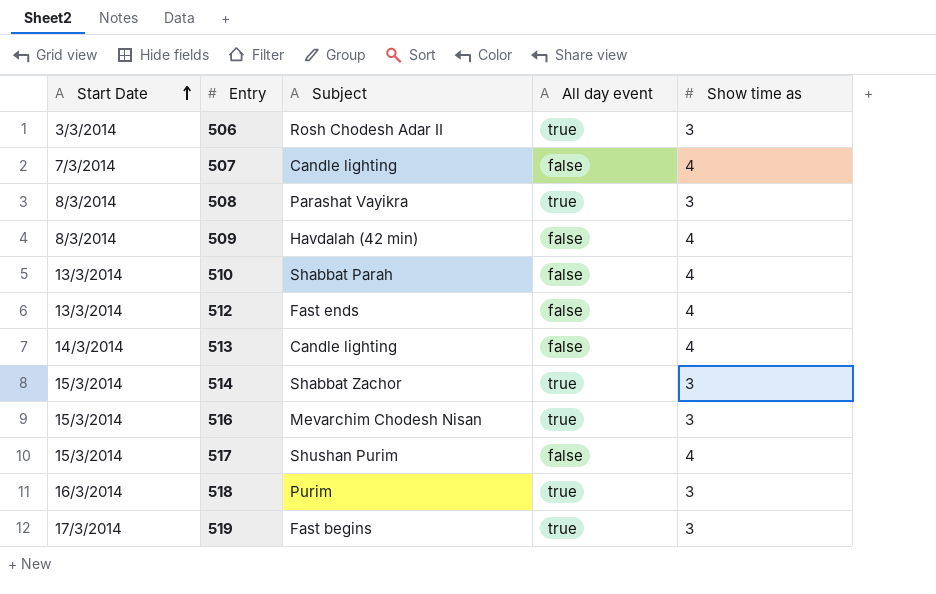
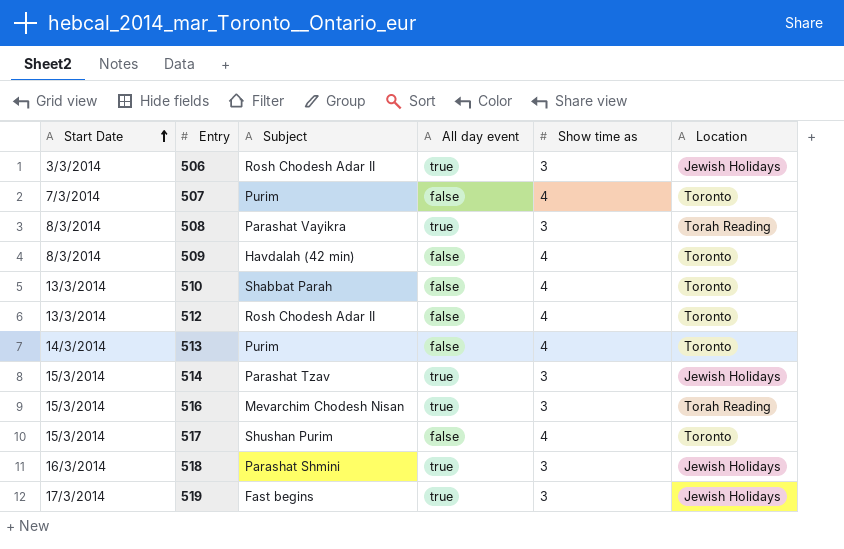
column Location | position: none -> 6
507 | Subject: Candle lighting -> Purim
512 | Subject: Fast ends -> Rosh Chodesh Adar II
513 | Subject: Candle lighting -> Purim
514 | Subject: Shabbat Zachor -> Parashat Tzav
518 | Subject: Purim -> Parashat Shmini

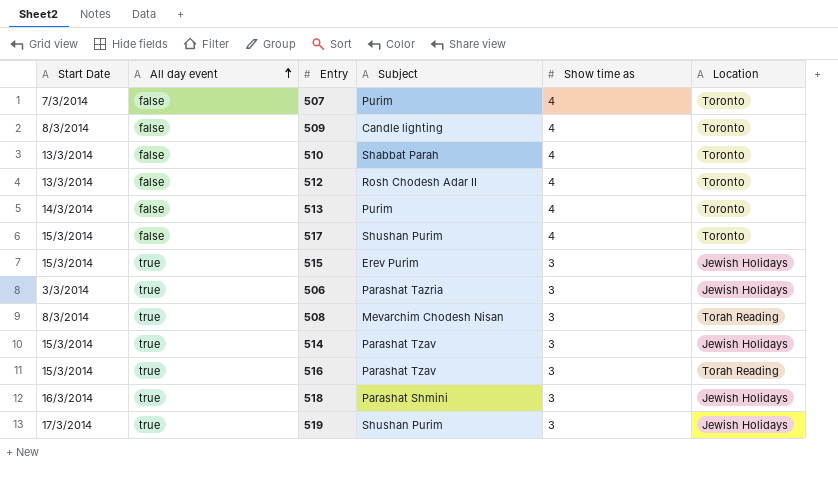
row order: Start Date ascending -> All day event ascending
column All day event | position: 4 -> 2
509 | Subject: Havdalah (42 min) -> Candle lighting
row 515: none -> 15/3/2014 | true | Erev Purim | 3 | Jewish Holidays
506 | Subject: Rosh Chodesh Adar II -> Parashat Tazria
508 | Subject: Parashat Vayikra -> Mevarchim Chodesh Nisan
516 | Subject: Mevarchim Chodesh Nisan -> Parashat Tzav
519 | Subject: Fast begins -> Shushan Purim

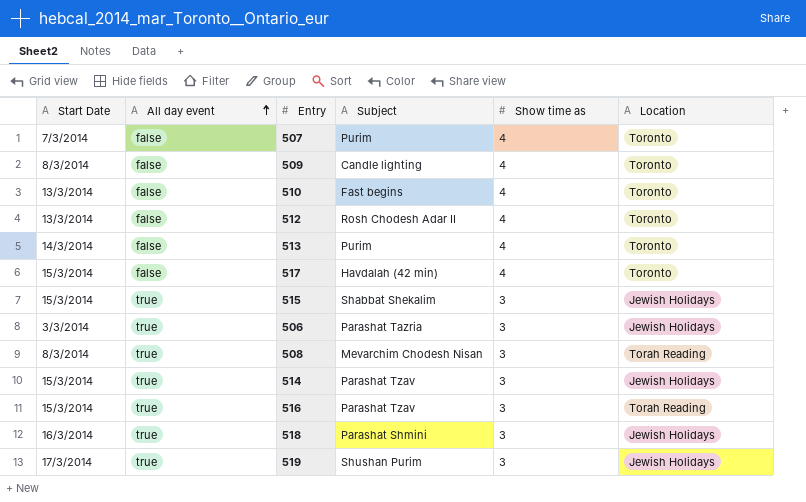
510 | Subject: Shabbat Parah -> Fast begins
517 | Subject: Shushan Purim -> Havdalah (42 min)
515 | Subject: Erev Purim -> Shabbat Shekalim

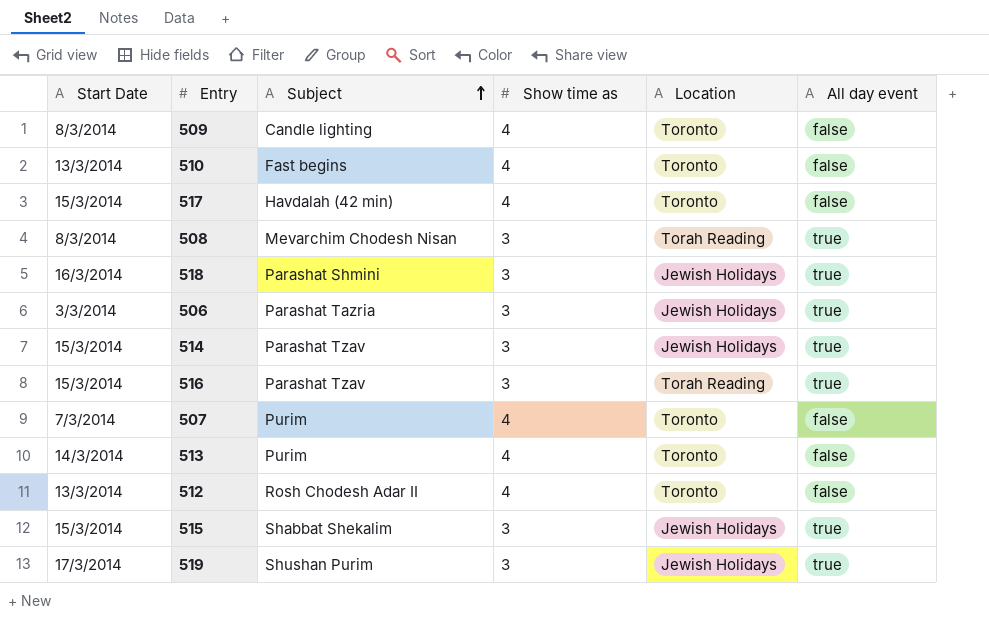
row order: All day event ascending -> Subject ascending
column All day event | position: 2 -> 6

